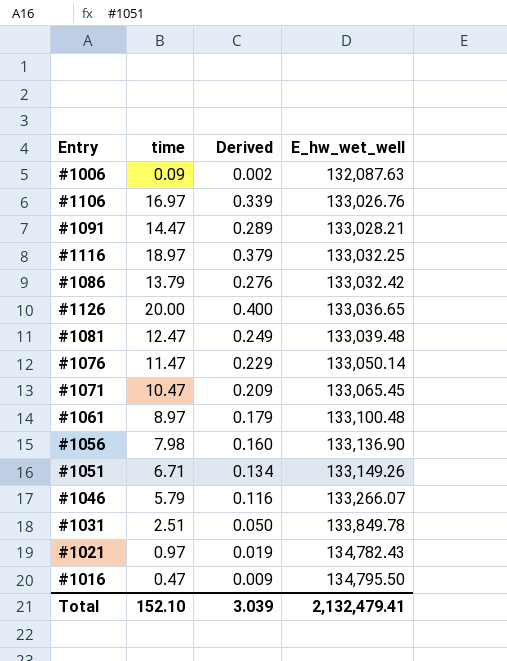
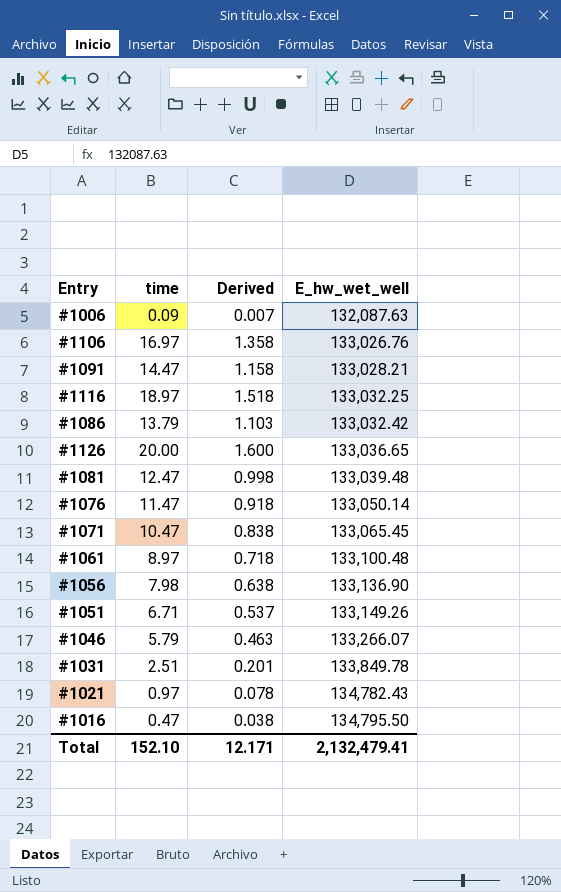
column Derived | formula: [time] * 0.02 -> [time] * 0.08
Total | Derived: 3.039 -> 12.171

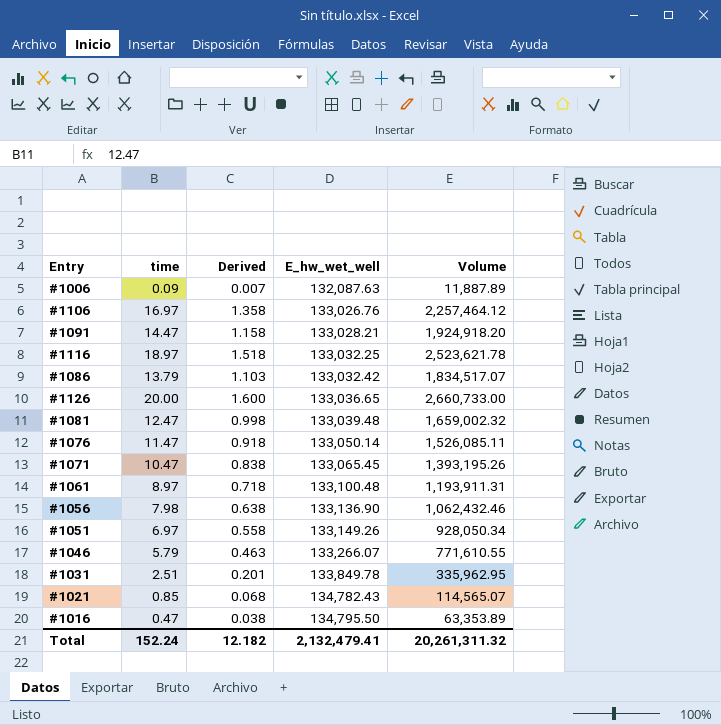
column Volume | formula: none -> [time] * [E_hw_wet_well]
#1051 | time: 6.71 -> 6.97
#1051 | Derived: 0.537 -> 0.558
#1021 | time: 0.97 -> 0.85
#1021 | Derived: 0.078 -> 0.068
Total | time: 152.10 -> 152.24
Total | Derived: 12.171 -> 12.182

